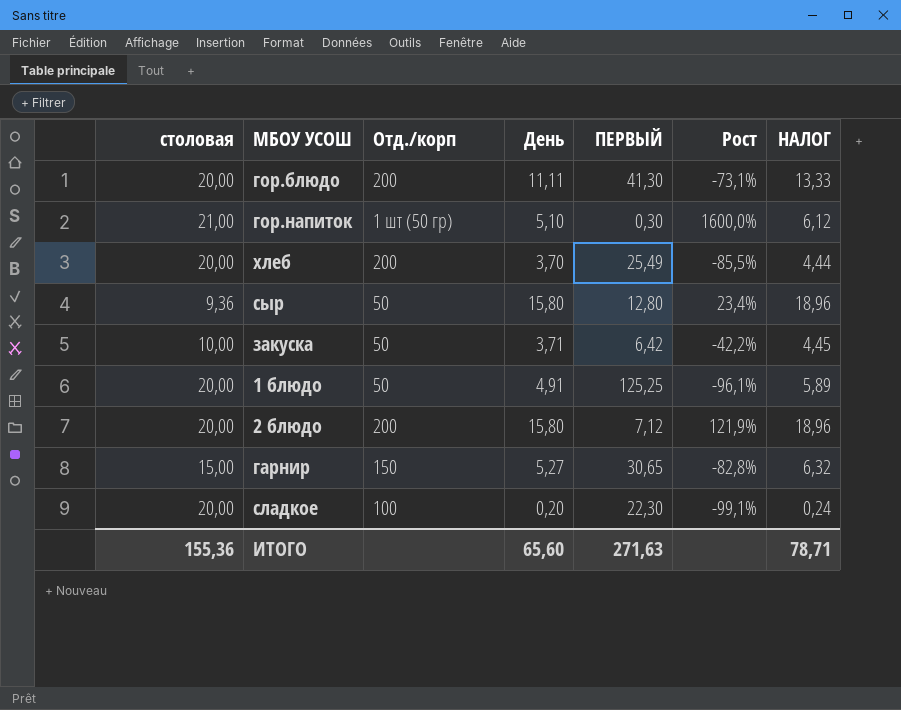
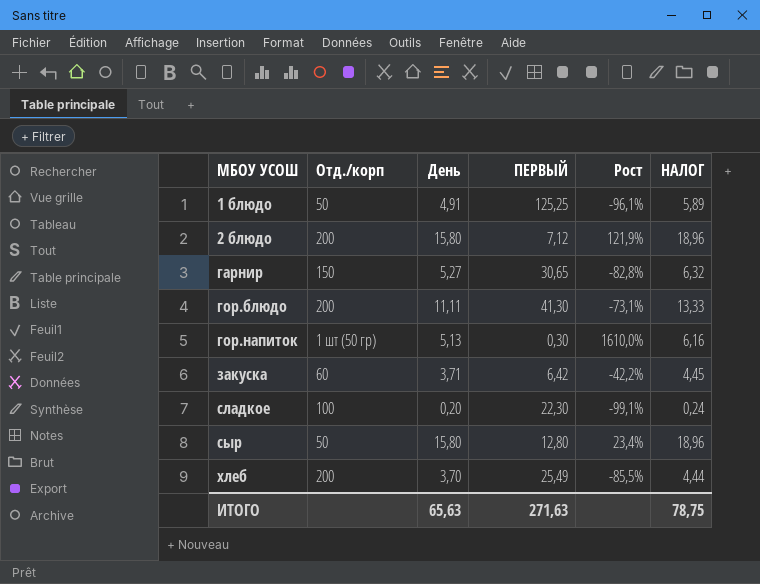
row order: none -> МБОУ УСОШ ascending
column столовая | position: 1 -> none
гор.напиток | День: 5,10 -> 5,13
гор.напиток | Рост: 1600,0% -> 1610,0%
гор.напиток | НАЛОГ: 6,12 -> 6,16
закуска | Отд./корп: 50 -> 60
ИТОГО | День: 65,60 -> 65,63
ИТОГО | НАЛОГ: 78,71 -> 78,75

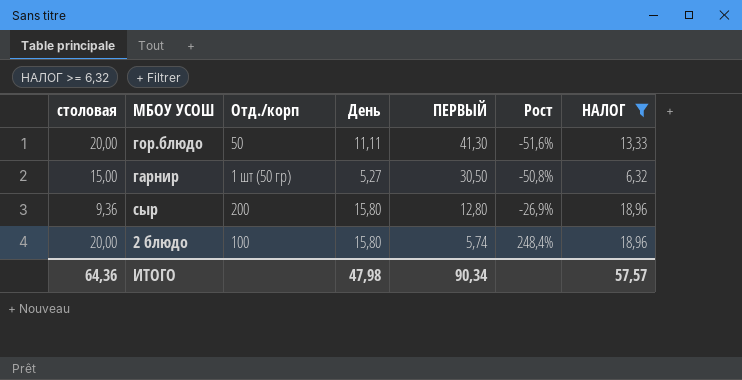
filter: none -> НАЛОГ >= 6,32
row order: МБОУ УСОШ ascending -> ПЕРВЫЙ descending
column столовая | position: none -> 1
column Рост | formula: ([День] - [ПЕРВЫЙ]) / [ПЕРВЫЙ] -> ([столовая] - [ПЕРВЫЙ]) / [ПЕРВЫЙ]
гор.блюдо | Отд./корп: 200 -> 50
гарнир | Отд./корп: 150 -> 1 шт (50 гр)
гарнир | ПЕРВЫЙ: 30,65 -> 30,50
сыр | Отд./корп: 50 -> 200
2 блюдо | Отд./корп: 200 -> 100
2 блюдо | ПЕРВЫЙ: 7,12 -> 5,74
ИТОГО | День: 65,63 -> 47,98
ИТОГО | ПЕРВЫЙ: 271,63 -> 90,34
ИТОГО | НАЛОГ: 78,75 -> 57,57

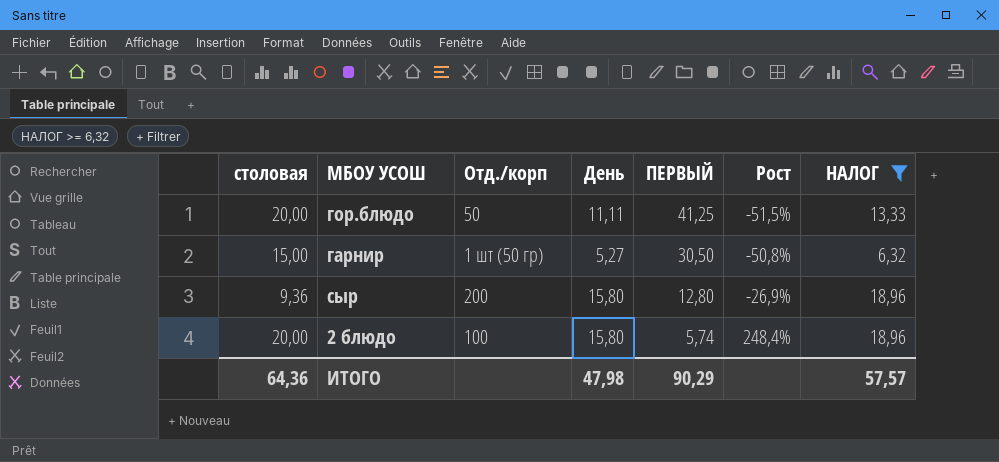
гор.блюдо | ПЕРВЫЙ: 41,30 -> 41,25
гор.блюдо | Рост: -51,6% -> -51,5%
ИТОГО | ПЕРВЫЙ: 90,34 -> 90,29

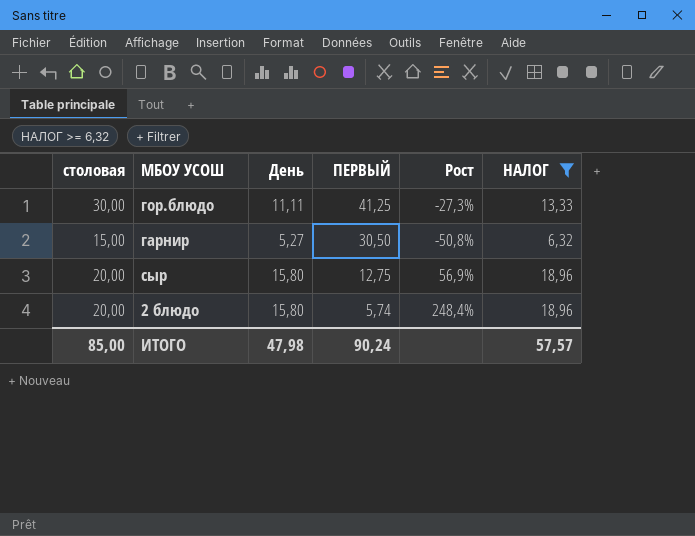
column Отд./корп | position: 3 -> none
гор.блюдо | столовая: 20,00 -> 30,00
гор.блюдо | Рост: -51,5% -> -27,3%
сыр | столовая: 9,36 -> 20,00
сыр | ПЕРВЫЙ: 12,80 -> 12,75
сыр | Рост: -26,9% -> 56,9%
ИТОГО | столовая: 64,36 -> 85,00
ИТОГО | ПЕРВЫЙ: 90,29 -> 90,24

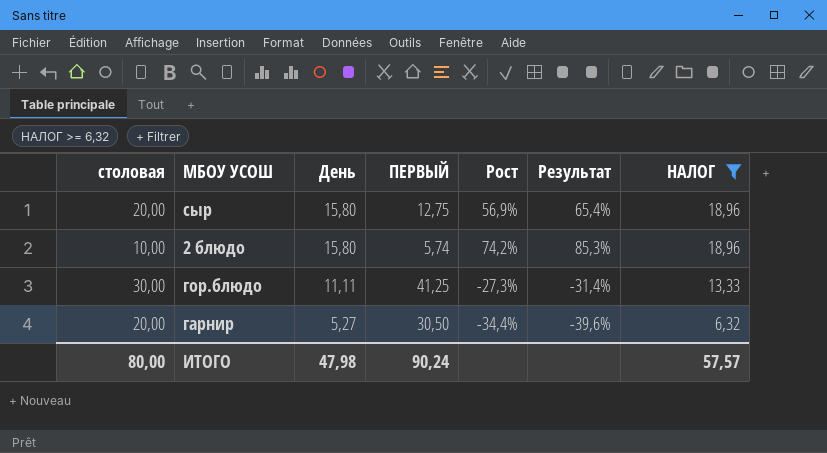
row order: ПЕРВЫЙ descending -> День descending
column Результат | formula: none -> [Рост] * 1,15
2 блюдо | столовая: 20,00 -> 10,00
2 блюдо | Рост: 248,4% -> 74,2%
гарнир | столовая: 15,00 -> 20,00
гарнир | Рост: -50,8% -> -34,4%
ИТОГО | столовая: 85,00 -> 80,00

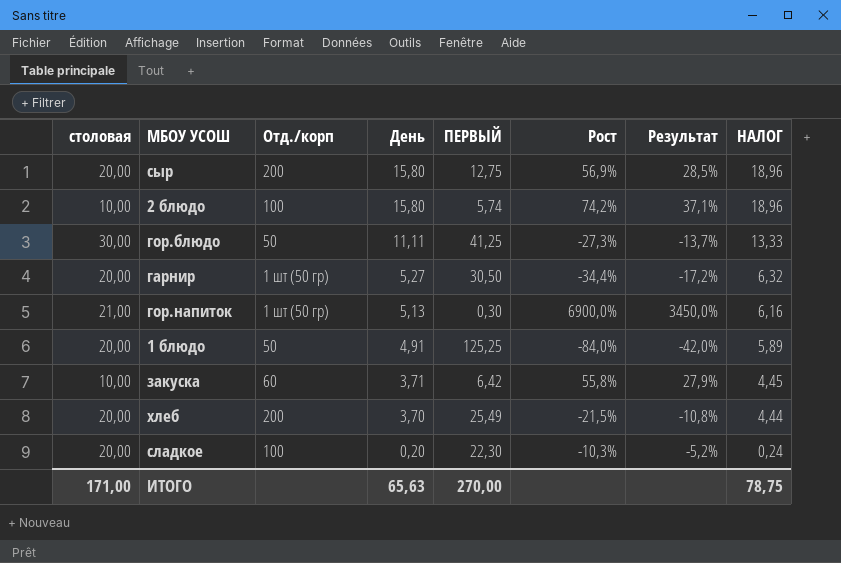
filter: НАЛОГ >= 6,32 -> none
column Отд./корп | position: none -> 3
column Результат | formula: [Рост] * 1,15 -> [Рост] * 0,5
ИТОГО | столовая: 80,00 -> 171,00
ИТОГО | День: 47,98 -> 65,63
ИТОГО | ПЕРВЫЙ: 90,24 -> 270,00
ИТОГО | НАЛОГ: 57,57 -> 78,75

